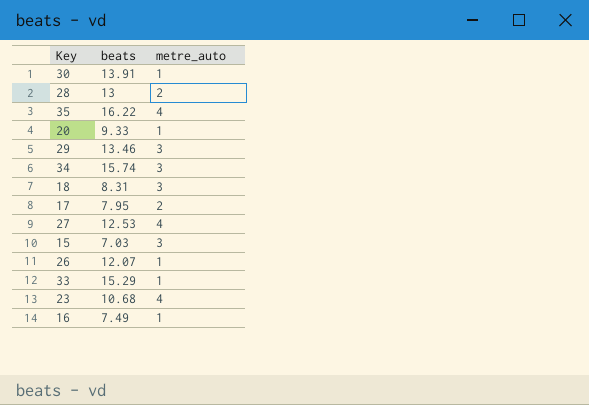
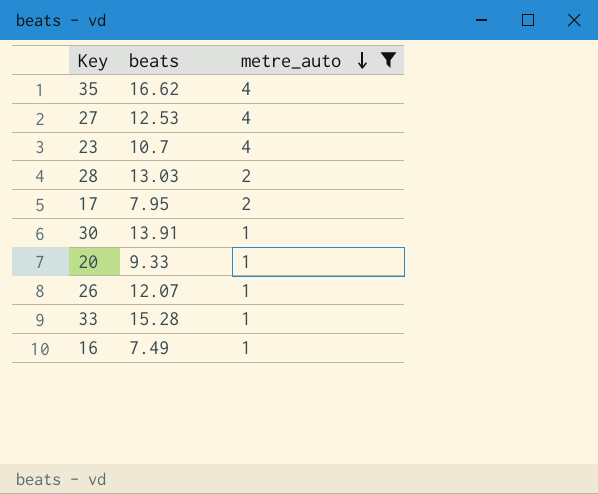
filter: none -> metre_auto != 3
row order: none -> metre_auto descending
35 | beats: 16.22 -> 16.62
23 | beats: 10.68 -> 10.7
28 | beats: 13 -> 13.03
33 | beats: 15.29 -> 15.28

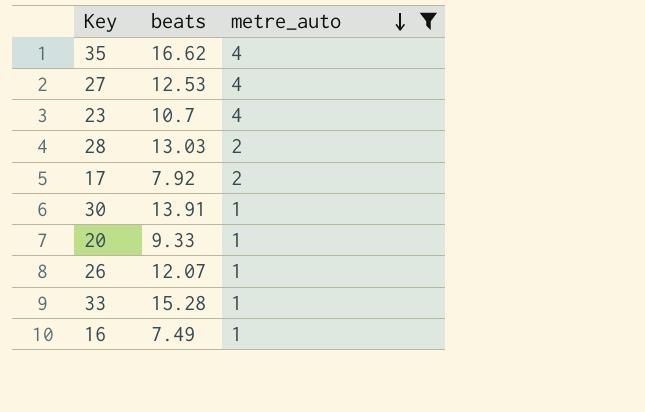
17 | beats: 7.95 -> 7.92

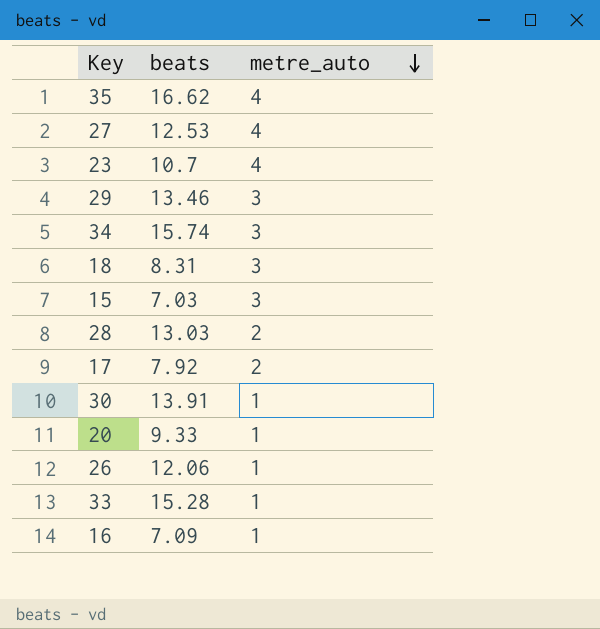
filter: metre_auto != 3 -> none
26 | beats: 12.07 -> 12.06
16 | beats: 7.49 -> 7.09

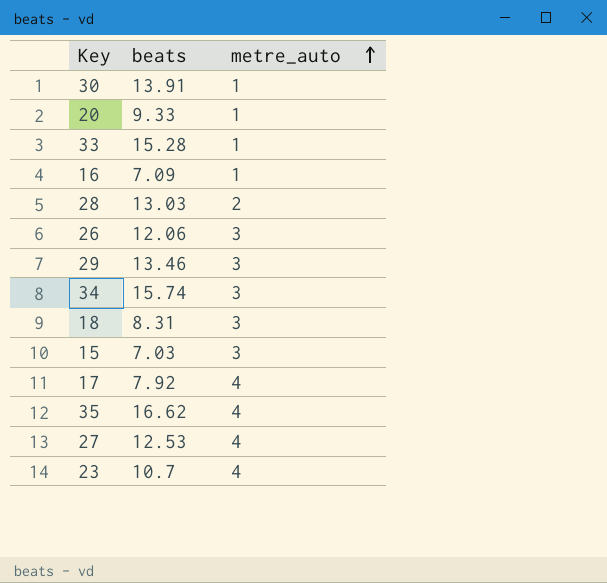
row order: metre_auto descending -> metre_auto ascending
26 | metre_auto: 1 -> 3
17 | metre_auto: 2 -> 4

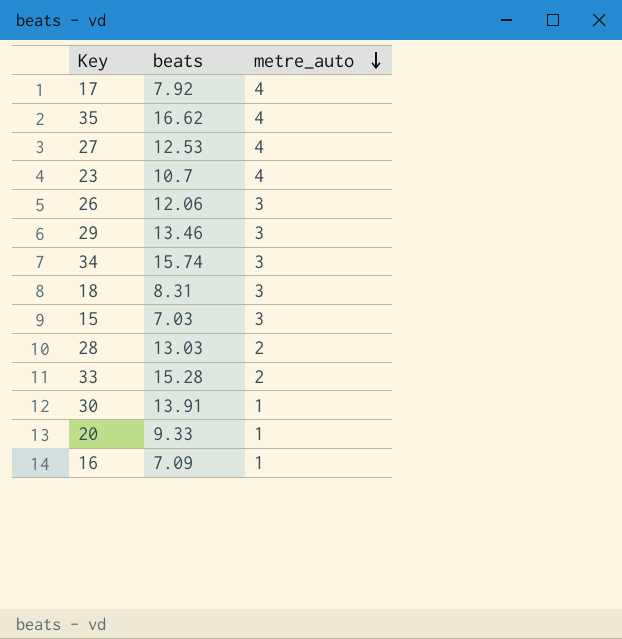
row order: metre_auto ascending -> metre_auto descending
33 | metre_auto: 1 -> 2

